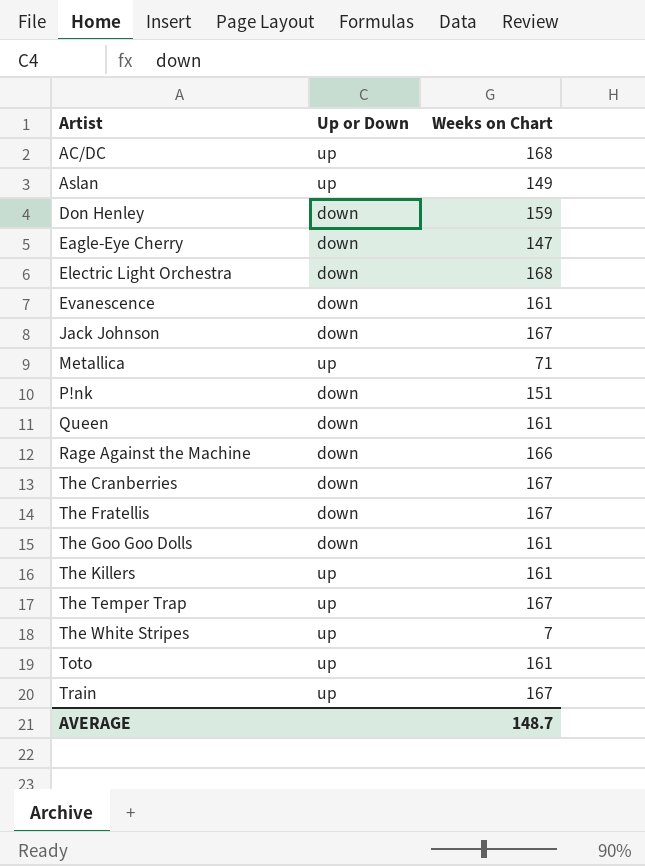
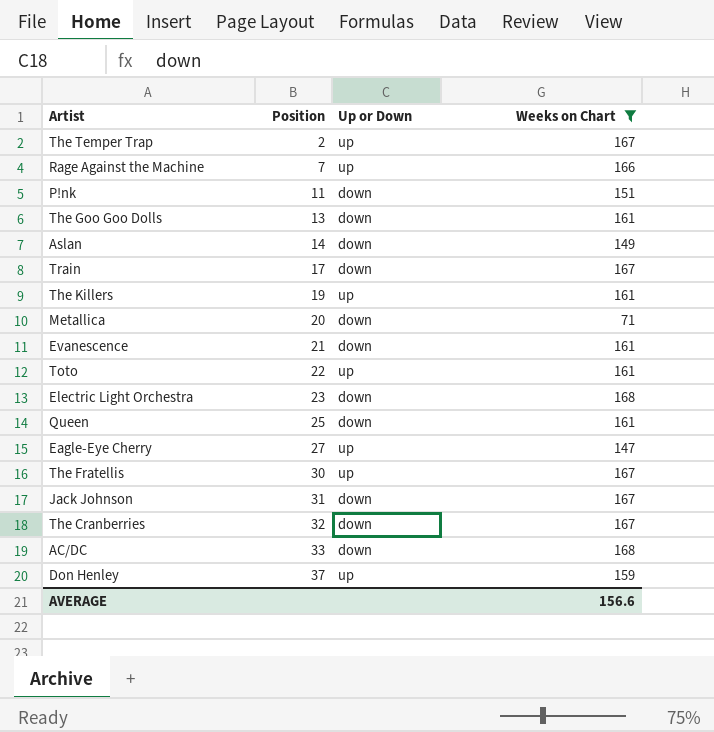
filter: none -> Weeks on Chart != 7
row order: Artist ascending -> Position ascending
column Position | position: none -> 2
Rage Against the Machine | Up or Down: down -> up
Aslan | Up or Down: up -> down
Train | Up or Down: up -> down
Metallica | Up or Down: up -> down
Eagle-Eye Cherry | Up or Down: down -> up
The Fratellis | Up or Down: down -> up
AC/DC | Up or Down: up -> down
Don Henley | Up or Down: down -> up
AVERAGE | Weeks on Chart: 148.7 -> 156.6

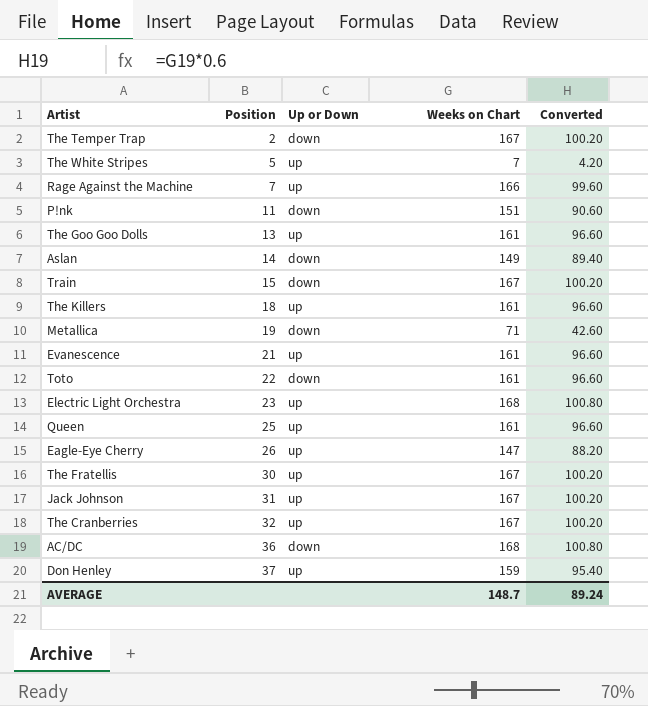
filter: Weeks on Chart != 7 -> none
column Converted | formula: none -> [Weeks on Chart] * 0.6
The Temper Trap | Up or Down: up -> down
The Goo Goo Dolls | Up or Down: down -> up
Train | Position: 17 -> 15
The Killers | Position: 19 -> 18
Metallica | Position: 20 -> 19
Evanescence | Up or Down: down -> up
Toto | Up or Down: up -> down
Electric Light Orchestra | Up or Down: down -> up
Queen | Up or Down: down -> up
Eagle-Eye Cherry | Position: 27 -> 26
Jack Johnson | Up or Down: down -> up
The Cranberries | Up or Down: down -> up
AC/DC | Position: 33 -> 36
AVERAGE | Weeks on Chart: 156.6 -> 148.7

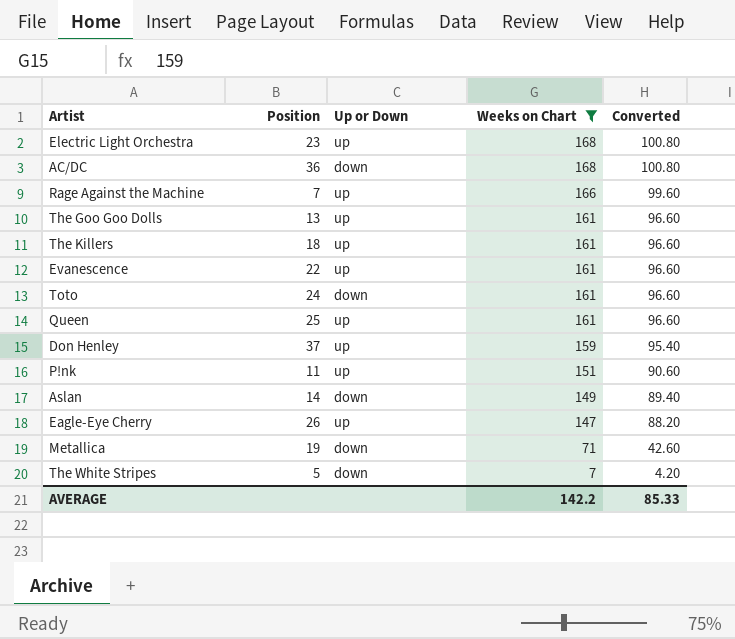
filter: none -> Weeks on Chart != 167
row order: Position ascending -> Weeks on Chart descending
Evanescence | Position: 21 -> 22
Toto | Position: 22 -> 24
P!nk | Up or Down: down -> up
The White Stripes | Up or Down: up -> down
AVERAGE | Weeks on Chart: 148.7 -> 142.2
AVERAGE | Converted: 89.24 -> 85.33

